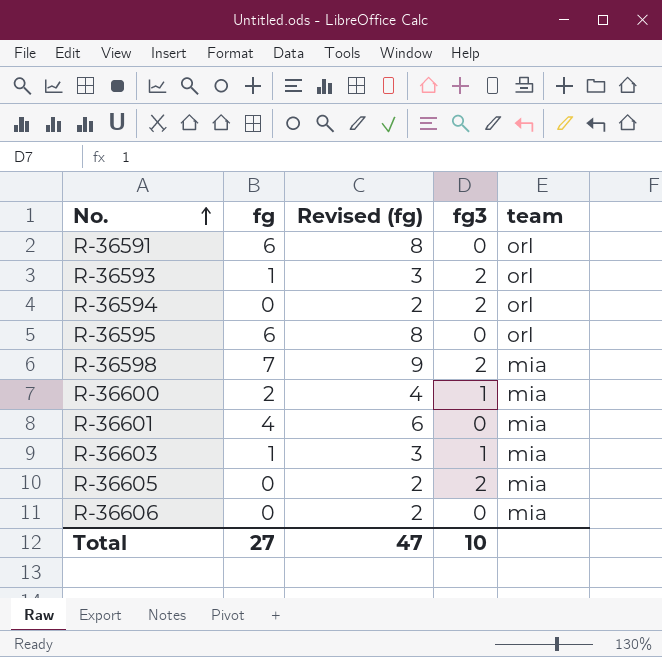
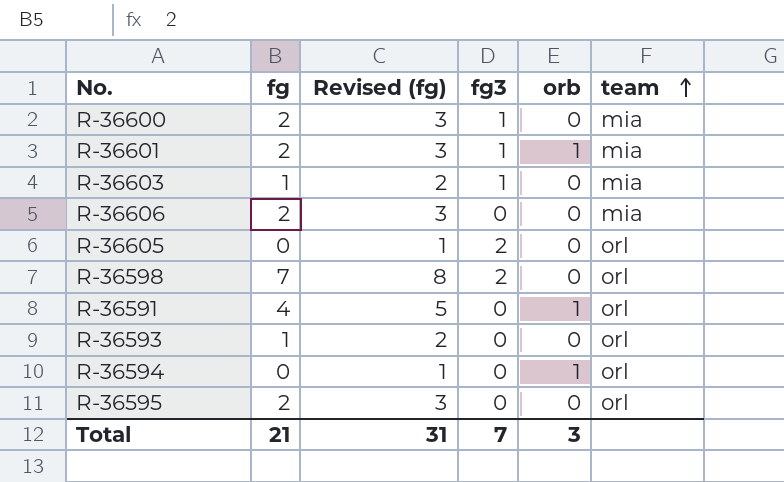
row order: No. ascending -> team ascending
column Revised (fg) | formula: [fg] + 2 -> [fg] + 1
column orb | position: none -> 5
R-36601 | fg: 4 -> 2
R-36601 | fg3: 0 -> 1
R-36606 | fg: 0 -> 2
R-36605 | team: mia -> orl
R-36598 | team: mia -> orl
R-36591 | fg: 6 -> 4
R-36593 | fg3: 2 -> 0
R-36594 | fg3: 2 -> 0
R-36595 | fg: 6 -> 2
Total | fg: 27 -> 21
Total | Revised (fg): 47 -> 31
Total | fg3: 10 -> 7

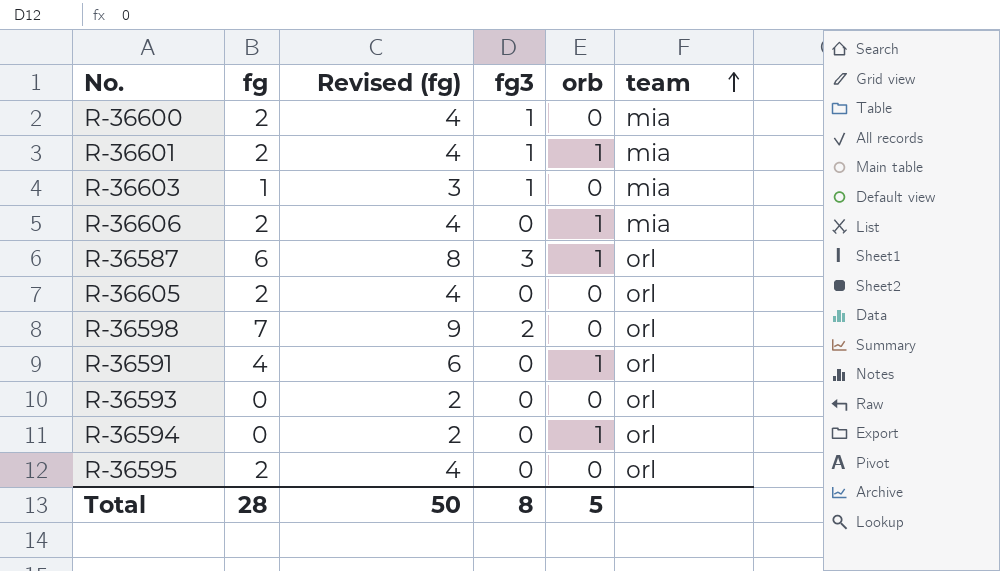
column Revised (fg) | formula: [fg] + 1 -> [fg] + 2
R-36606 | orb: 0 -> 1
row R-36587: none -> 6 | 8 | 3 | 1 | orl
R-36605 | fg: 0 -> 2
R-36605 | fg3: 2 -> 0
R-36593 | fg: 1 -> 0
Total | fg: 21 -> 28
Total | Revised (fg): 31 -> 50
Total | fg3: 7 -> 8
Total | orb: 3 -> 5

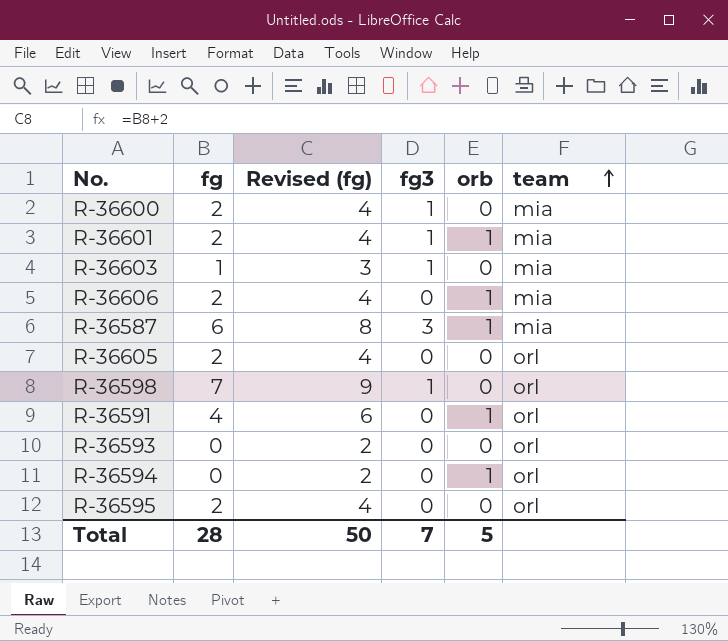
R-36587 | team: orl -> mia
R-36598 | fg3: 2 -> 1
Total | fg3: 8 -> 7

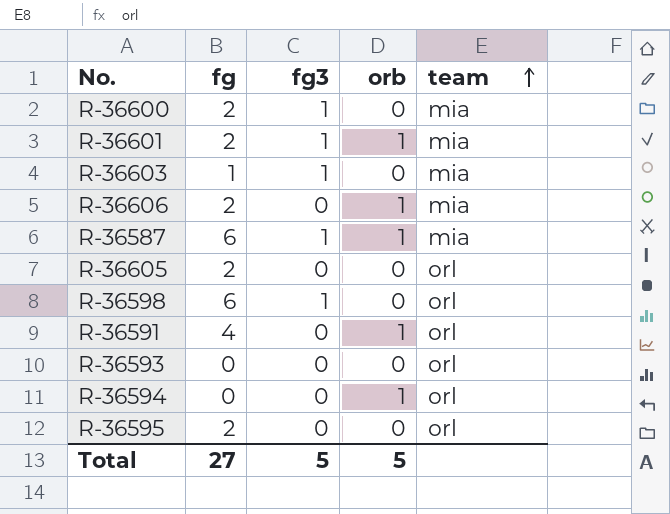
column Revised (fg) | formula: [fg] + 2 -> none
R-36587 | fg3: 3 -> 1
R-36598 | fg: 7 -> 6
Total | fg: 28 -> 27
Total | fg3: 7 -> 5

